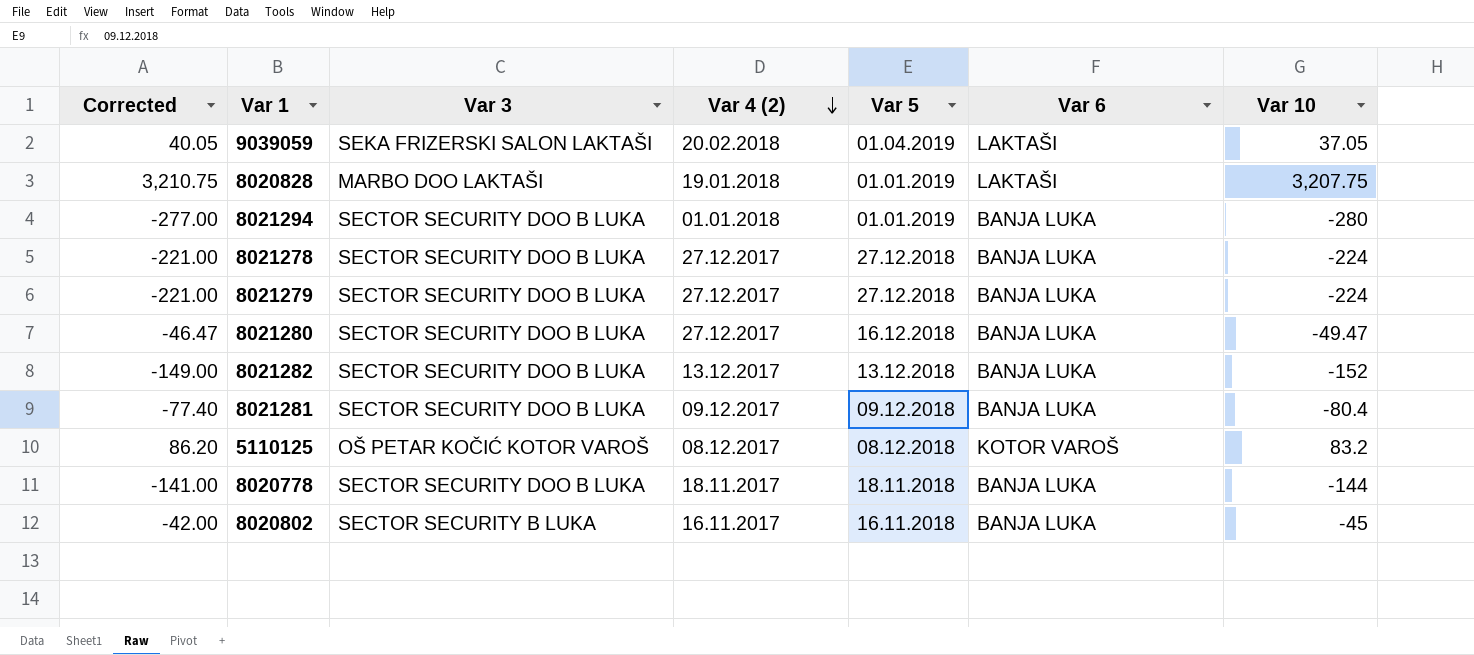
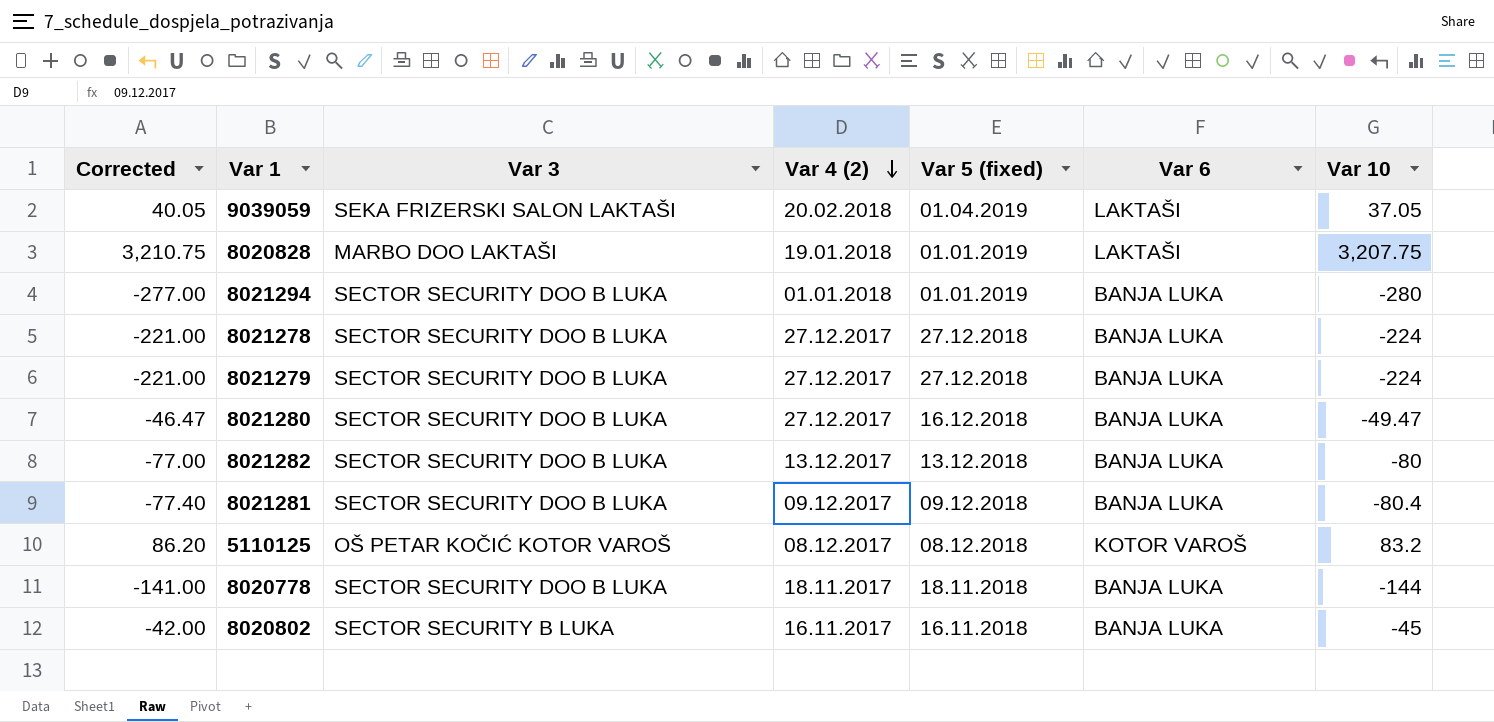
column name: Var 5 -> Var 5 (fixed)
8021282 | Corrected: -149.00 -> -77.00
8021282 | Var 10: -152 -> -80

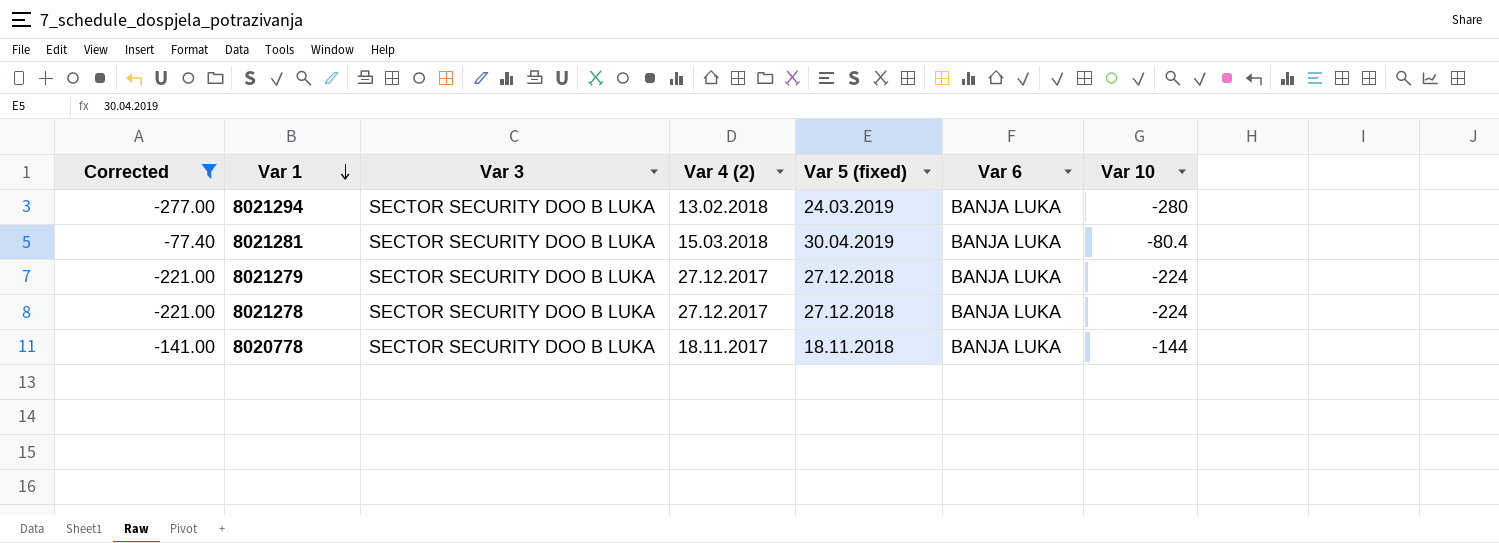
filter: none -> Corrected <= -77.40
row order: Var 4 (2) descending -> Var 1 descending
8021294 | Var 4 (2): 01.01.2018 -> 13.02.2018
8021294 | Var 5 (fixed): 01.01.2019 -> 24.03.2019
8021281 | Var 4 (2): 09.12.2017 -> 15.03.2018
8021281 | Var 5 (fixed): 09.12.2018 -> 30.04.2019

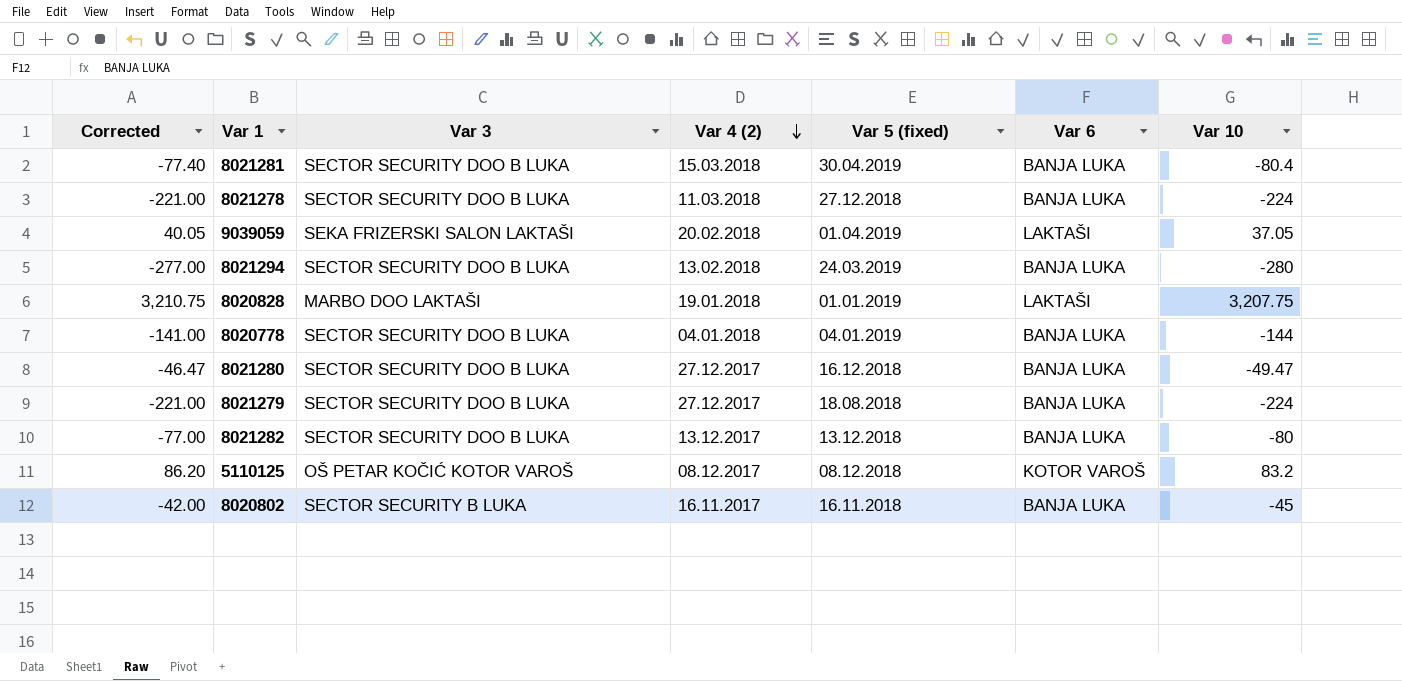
filter: Corrected <= -77.40 -> none
row order: Var 1 descending -> Var 4 (2) descending
8021278 | Var 4 (2): 27.12.2017 -> 11.03.2018
8020778 | Var 4 (2): 18.11.2017 -> 04.01.2018
8020778 | Var 5 (fixed): 18.11.2018 -> 04.01.2019
8021279 | Var 5 (fixed): 27.12.2018 -> 18.08.2018

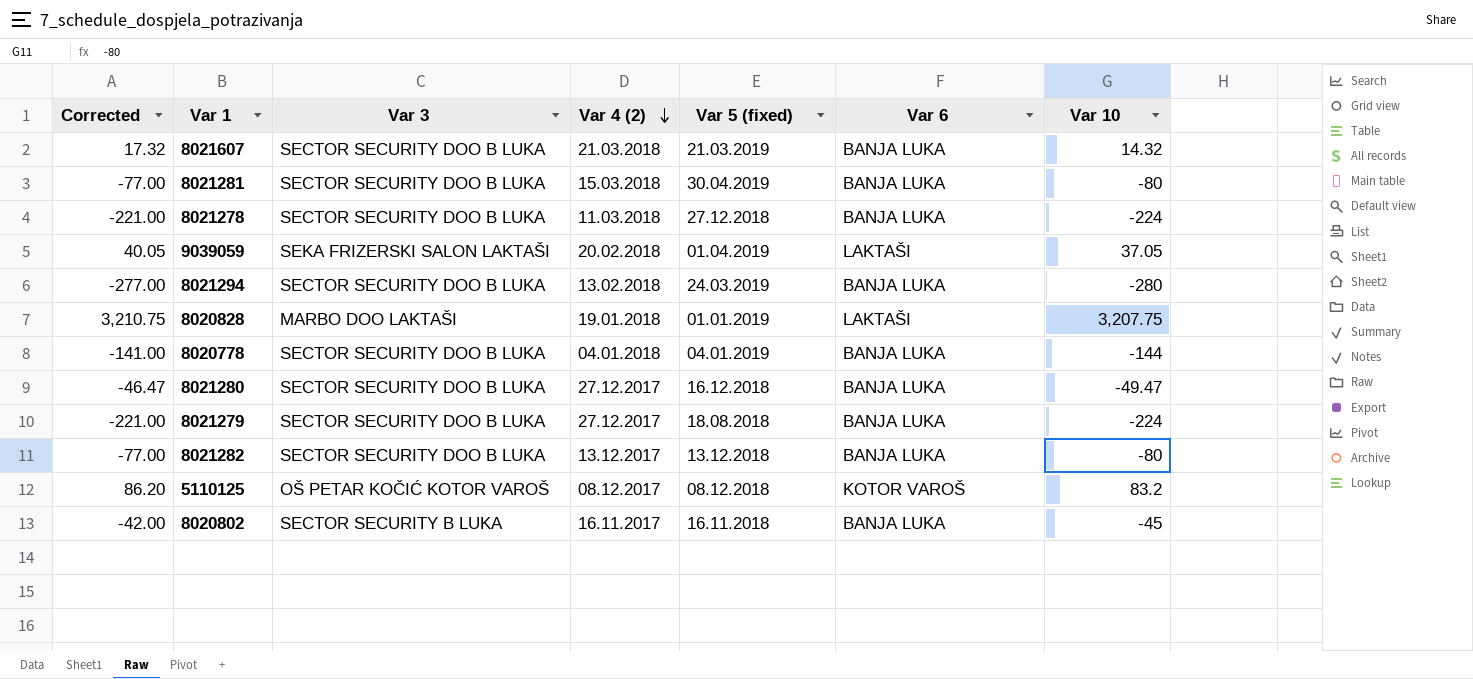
row 8021607: none -> 17.32 | SECTOR SECURITY DOO B LUKA | 21.03.2018 | 21.03.2019 | BANJA LUKA | 14.32
8021281 | Corrected: -77.40 -> -77.00
8021281 | Var 10: -80.4 -> -80

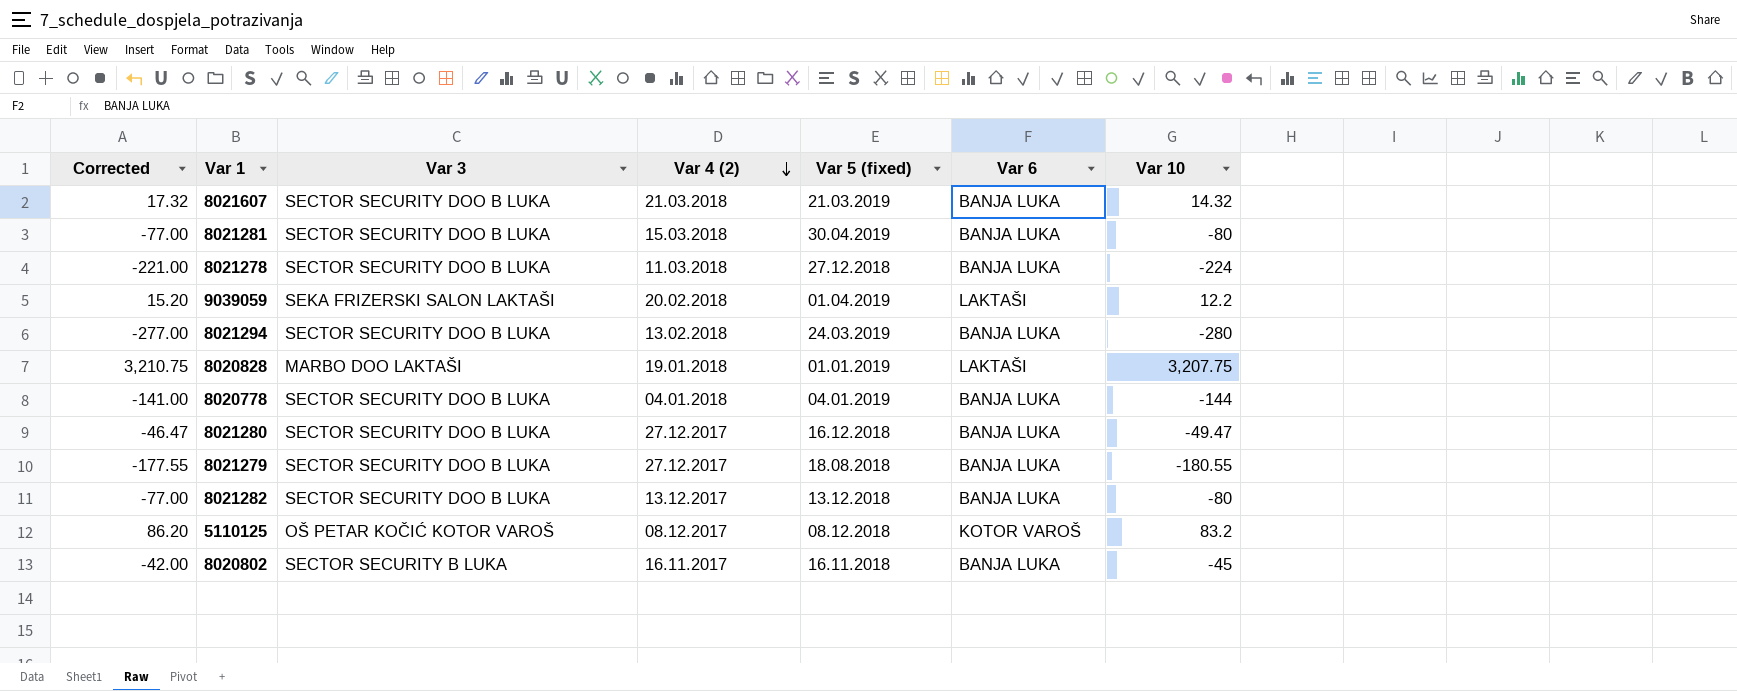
9039059 | Corrected: 40.05 -> 15.20
9039059 | Var 10: 37.05 -> 12.2
8021279 | Corrected: -221.00 -> -177.55
8021279 | Var 10: -224 -> -180.55

